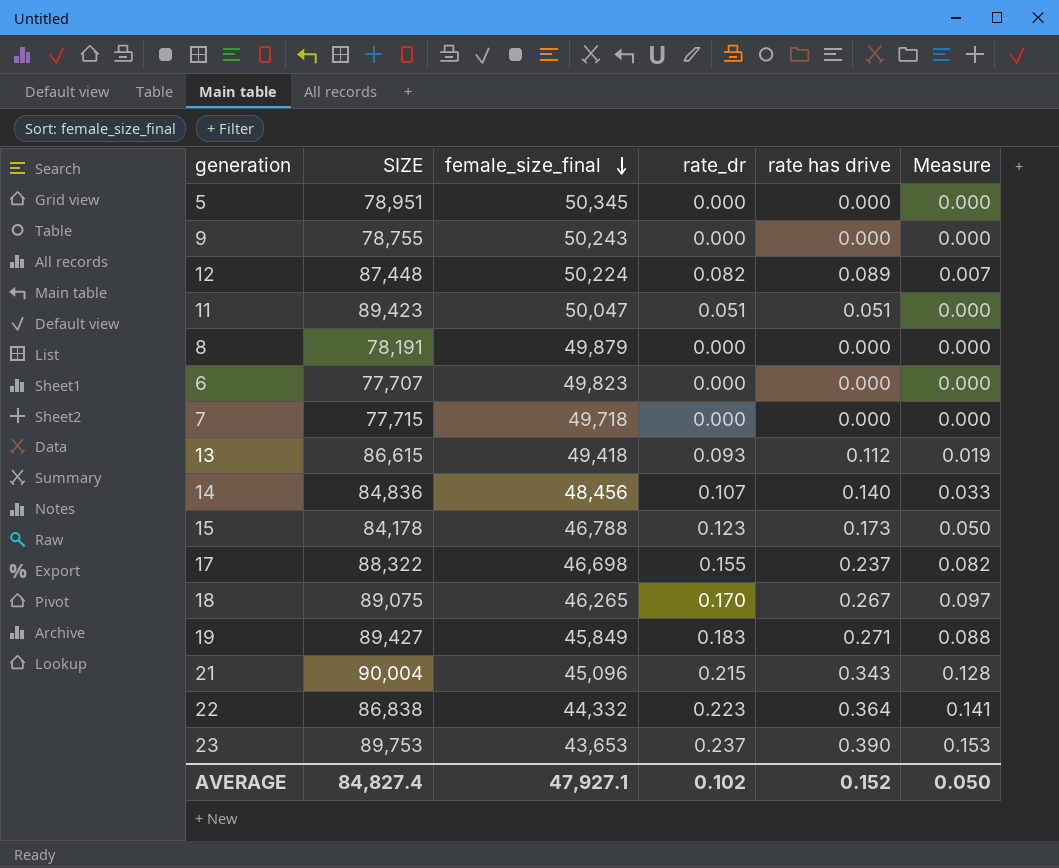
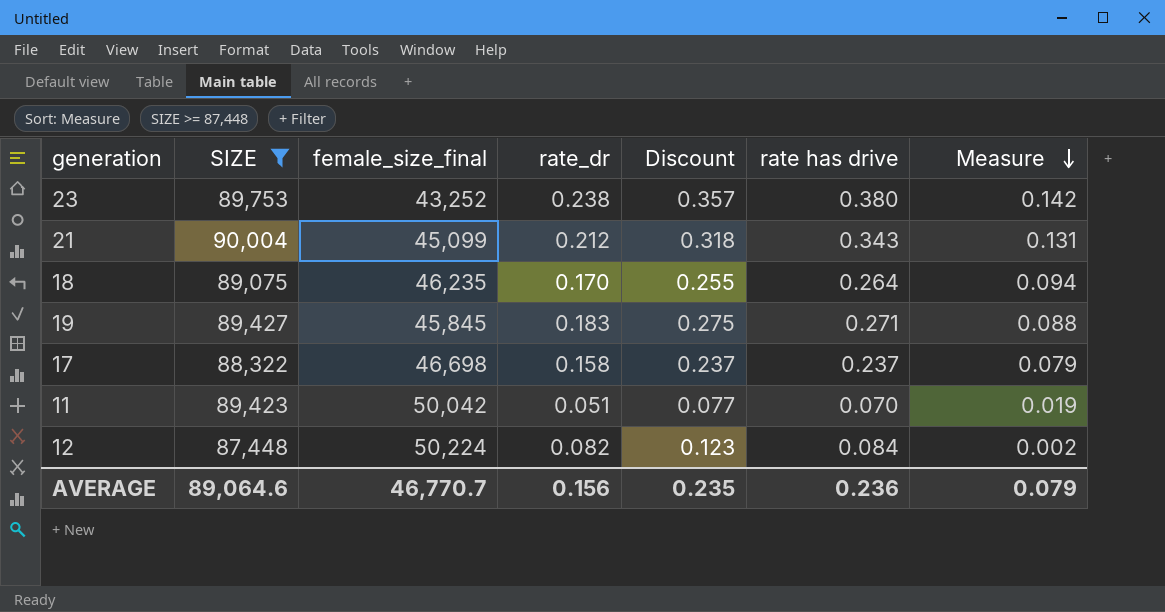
filter: none -> SIZE >= 87,448
row order: female_size_final descending -> Measure descending
column Discount | formula: none -> [rate_dr] * 1.5
23 | female_size_final: 43,653 -> 43,252
23 | rate_dr: 0.237 -> 0.238
23 | rate has drive: 0.390 -> 0.380
23 | Measure: 0.153 -> 0.142
21 | female_size_final: 45,096 -> 45,099
21 | rate_dr: 0.215 -> 0.212
21 | Measure: 0.128 -> 0.131
18 | female_size_final: 46,265 -> 46,235
18 | rate has drive: 0.267 -> 0.264
18 | Measure: 0.097 -> 0.094
19 | female_size_final: 45,849 -> 45,845
17 | rate_dr: 0.155 -> 0.158
17 | Measure: 0.082 -> 0.079
11 | female_size_final: 50,047 -> 50,042
11 | rate has drive: 0.051 -> 0.070
11 | Measure: 0.000 -> 0.019
12 | rate has drive: 0.089 -> 0.084
12 | Measure: 0.007 -> 0.002
AVERAGE | SIZE: 84,827.4 -> 89,064.6
AVERAGE | female_size_final: 47,927.1 -> 46,770.7
AVERAGE | rate_dr: 0.102 -> 0.156
AVERAGE | rate has drive: 0.152 -> 0.236
AVERAGE | Measure: 0.050 -> 0.079

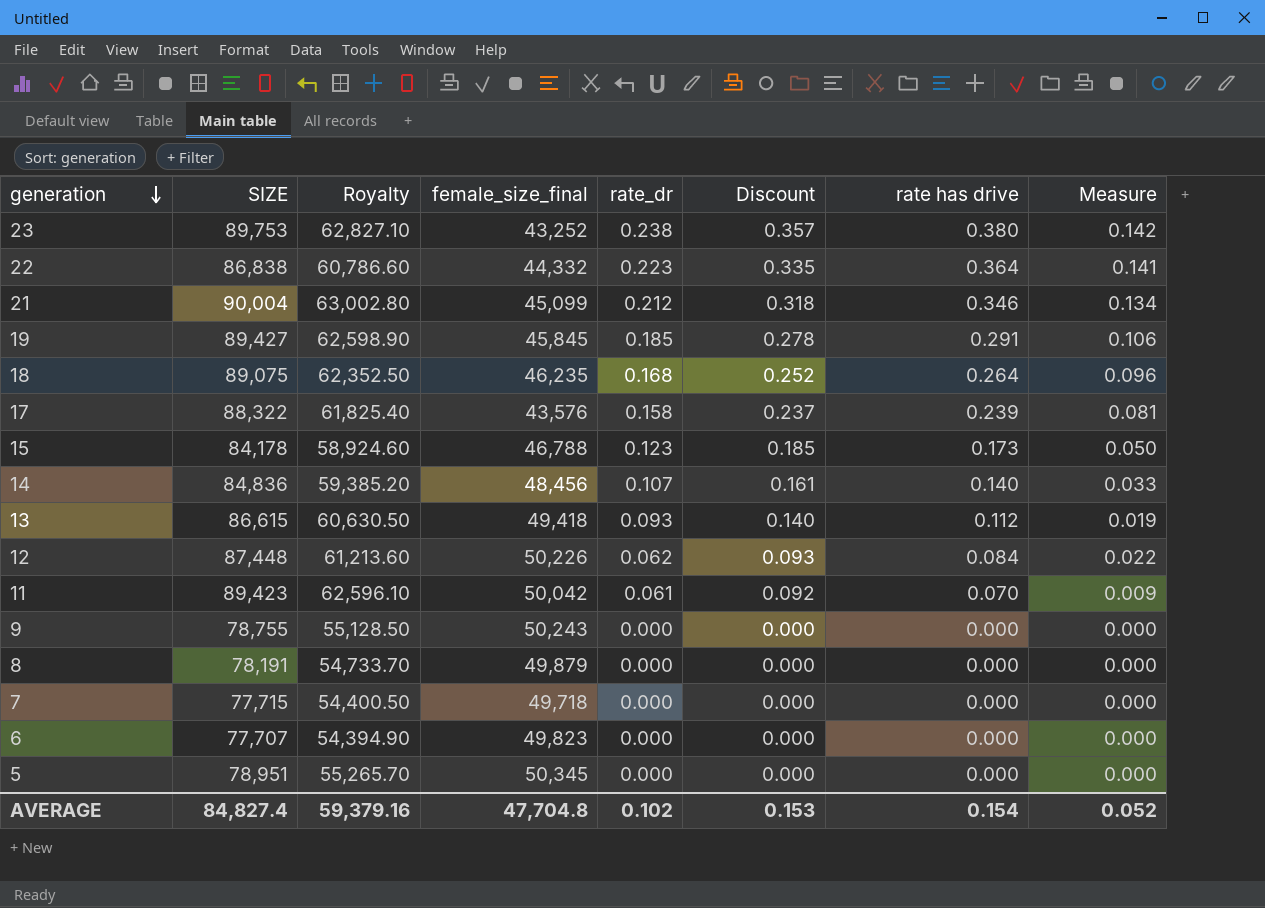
filter: SIZE >= 87,448 -> none
row order: Measure descending -> generation descending
column Royalty | formula: none -> [SIZE] * 0.7
21 | rate has drive: 0.343 -> 0.346
21 | Measure: 0.131 -> 0.134
19 | rate_dr: 0.183 -> 0.185
19 | Discount: 0.275 -> 0.278
19 | rate has drive: 0.271 -> 0.291
19 | Measure: 0.088 -> 0.106
18 | rate_dr: 0.170 -> 0.168
18 | Discount: 0.255 -> 0.252
18 | Measure: 0.094 -> 0.096
17 | female_size_final: 46,698 -> 43,576
17 | rate has drive: 0.237 -> 0.239
17 | Measure: 0.079 -> 0.081
12 | female_size_final: 50,224 -> 50,226
12 | rate_dr: 0.082 -> 0.062
12 | Discount: 0.123 -> 0.093
12 | Measure: 0.002 -> 0.022
11 | rate_dr: 0.051 -> 0.061
11 | Discount: 0.077 -> 0.092
11 | Measure: 0.019 -> 0.009
AVERAGE | SIZE: 89,064.6 -> 84,827.4
AVERAGE | female_size_final: 46,770.7 -> 47,704.8
AVERAGE | rate_dr: 0.156 -> 0.102
AVERAGE | Discount: 0.235 -> 0.153
AVERAGE | rate has drive: 0.236 -> 0.154
AVERAGE | Measure: 0.079 -> 0.052

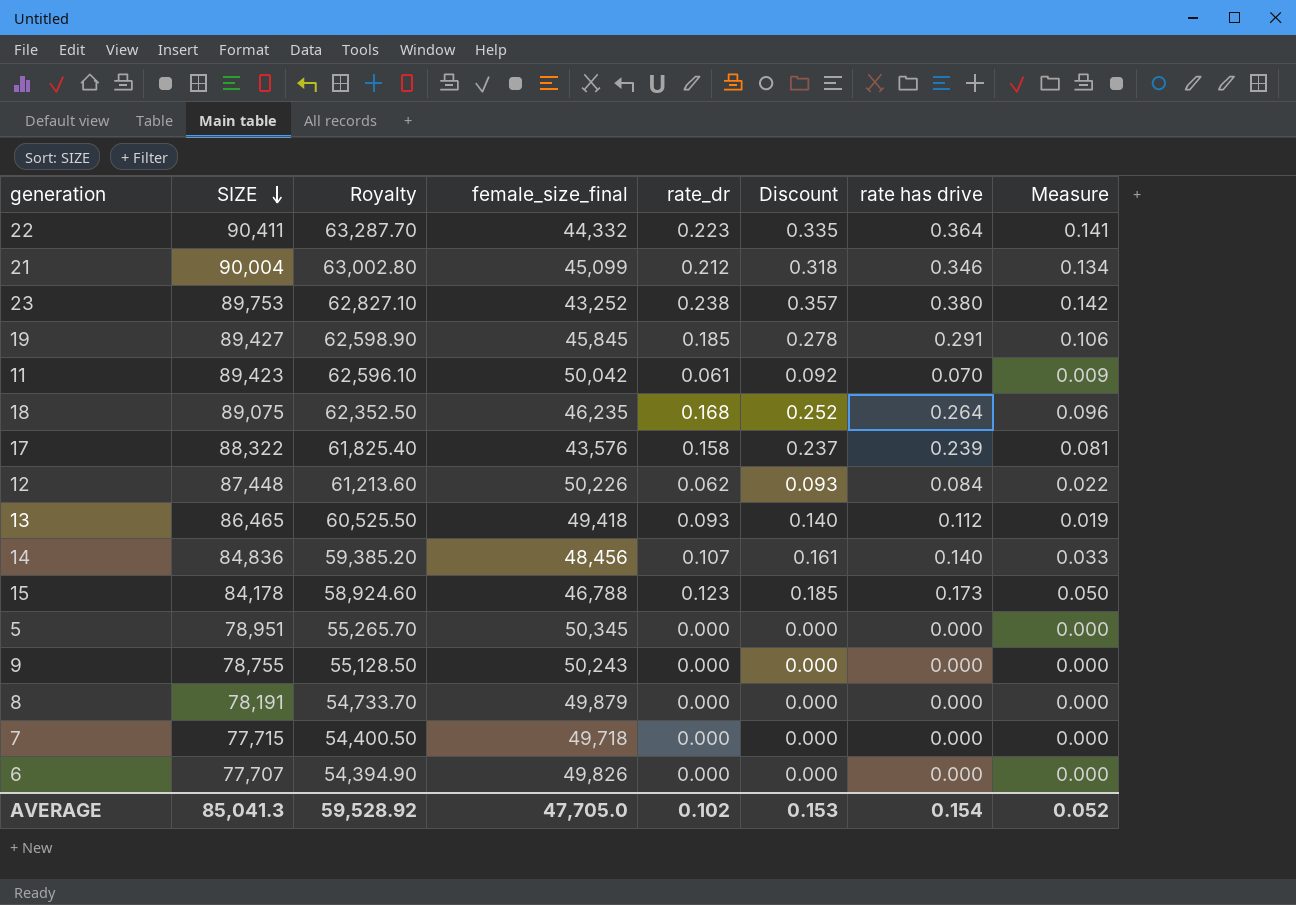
row order: generation descending -> SIZE descending
22 | SIZE: 86,838 -> 90,411
22 | Royalty: 60,786.60 -> 63,287.70
13 | SIZE: 86,615 -> 86,465
13 | Royalty: 60,630.50 -> 60,525.50
6 | female_size_final: 49,823 -> 49,826
AVERAGE | SIZE: 84,827.4 -> 85,041.3
AVERAGE | Royalty: 59,379.16 -> 59,528.92
AVERAGE | female_size_final: 47,704.8 -> 47,705.0

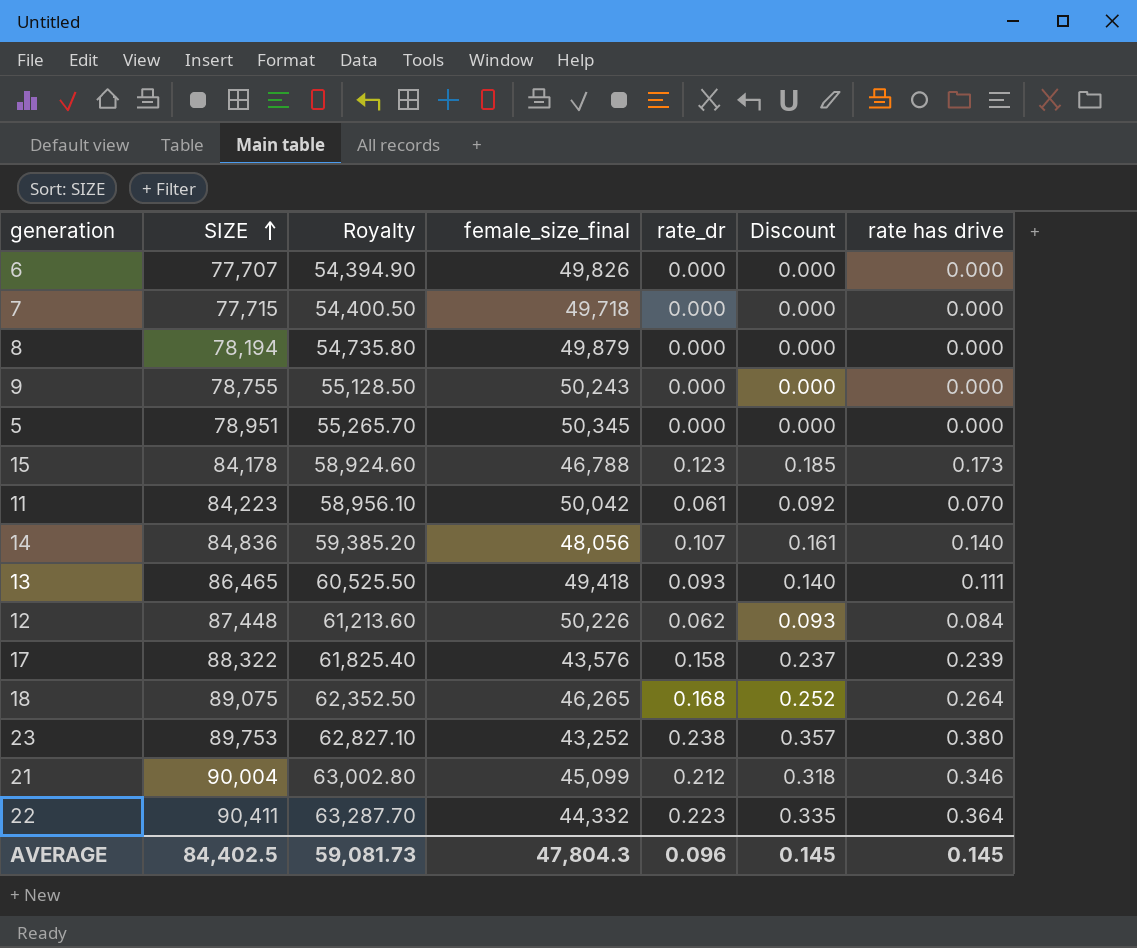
row order: SIZE descending -> SIZE ascending
column Measure | formula: [rate has drive] - [rate_dr] -> none
row 19: 89,427 | 62,598.90 | 45,845 | 0.185 | 0.278 | 0.291 | 0.106 -> none
8 | SIZE: 78,191 -> 78,194
8 | Royalty: 54,733.70 -> 54,735.80
11 | SIZE: 89,423 -> 84,223
11 | Royalty: 62,596.10 -> 58,956.10
14 | female_size_final: 48,456 -> 48,056
13 | rate has drive: 0.112 -> 0.111
18 | female_size_final: 46,235 -> 46,265
AVERAGE | SIZE: 85,041.3 -> 84,402.5
AVERAGE | Royalty: 59,528.92 -> 59,081.73
AVERAGE | female_size_final: 47,705.0 -> 47,804.3
AVERAGE | rate_dr: 0.102 -> 0.096
AVERAGE | Discount: 0.153 -> 0.145
AVERAGE | rate has drive: 0.154 -> 0.145

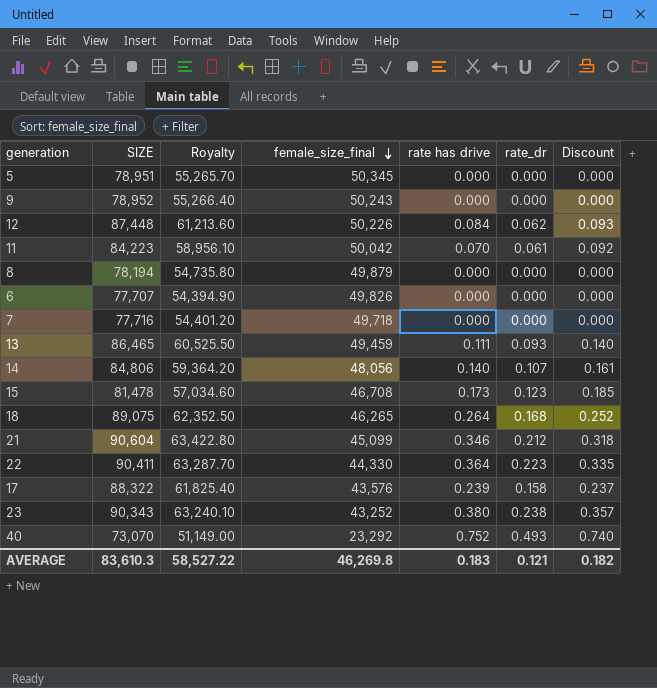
row order: SIZE ascending -> female_size_final descending
column rate has drive | position: 7 -> 5
9 | SIZE: 78,755 -> 78,952
9 | Royalty: 55,128.50 -> 55,266.40
7 | SIZE: 77,715 -> 77,716
7 | Royalty: 54,400.50 -> 54,401.20
13 | female_size_final: 49,418 -> 49,459
14 | SIZE: 84,836 -> 84,806
14 | Royalty: 59,385.20 -> 59,364.20
15 | SIZE: 84,178 -> 81,478
15 | Royalty: 58,924.60 -> 57,034.60
15 | female_size_final: 46,788 -> 46,708
21 | SIZE: 90,004 -> 90,604
21 | Royalty: 63,002.80 -> 63,422.80
22 | female_size_final: 44,332 -> 44,330
23 | SIZE: 89,753 -> 90,343
23 | Royalty: 62,827.10 -> 63,240.10
row 40: none -> 73,070 | 51,149.00 | 23,292 | 0.752 | 0.493 | 0.740
AVERAGE | SIZE: 84,402.5 -> 83,610.3
AVERAGE | Royalty: 59,081.73 -> 58,527.22
AVERAGE | female_size_final: 47,804.3 -> 46,269.8
AVERAGE | rate has drive: 0.145 -> 0.183
AVERAGE | rate_dr: 0.096 -> 0.121
AVERAGE | Discount: 0.145 -> 0.182

